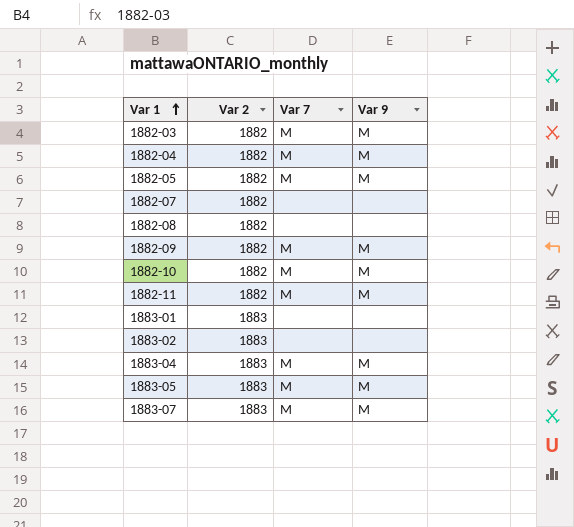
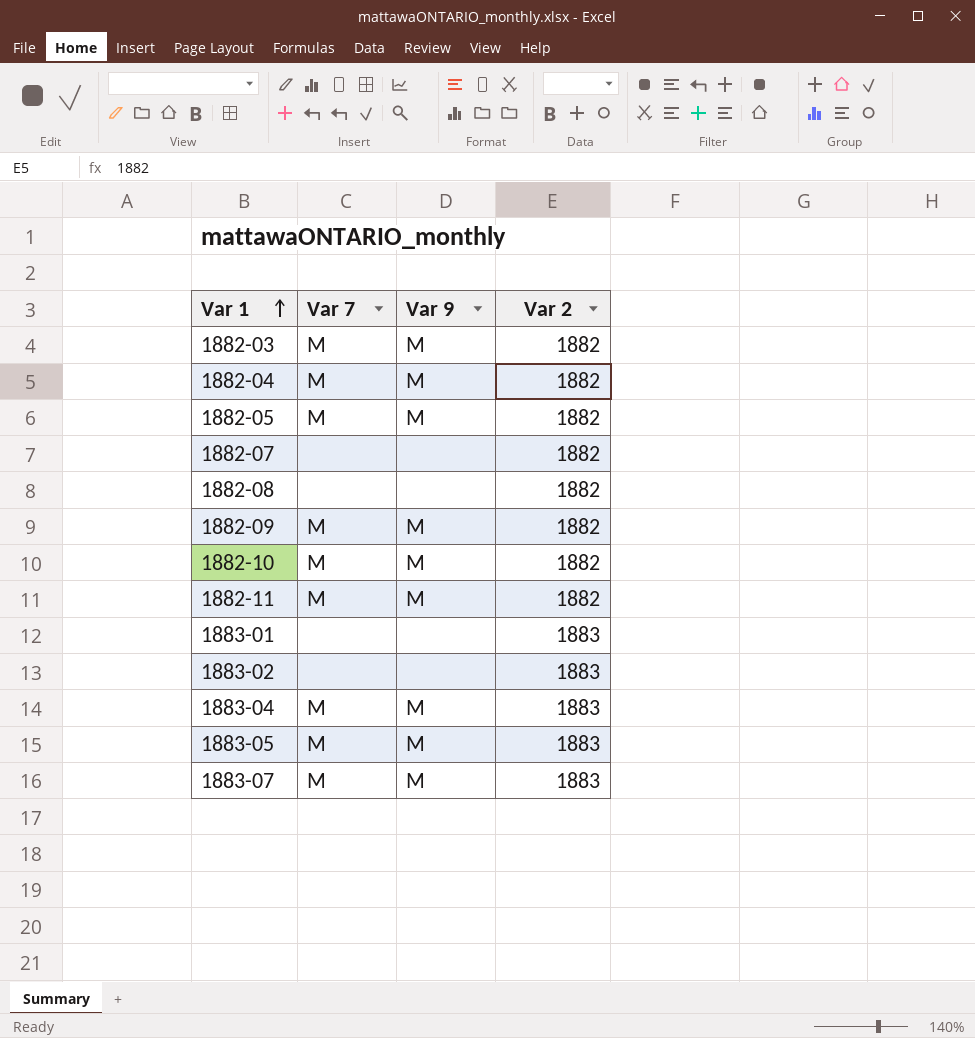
column Var 2 | position: 2 -> 4

